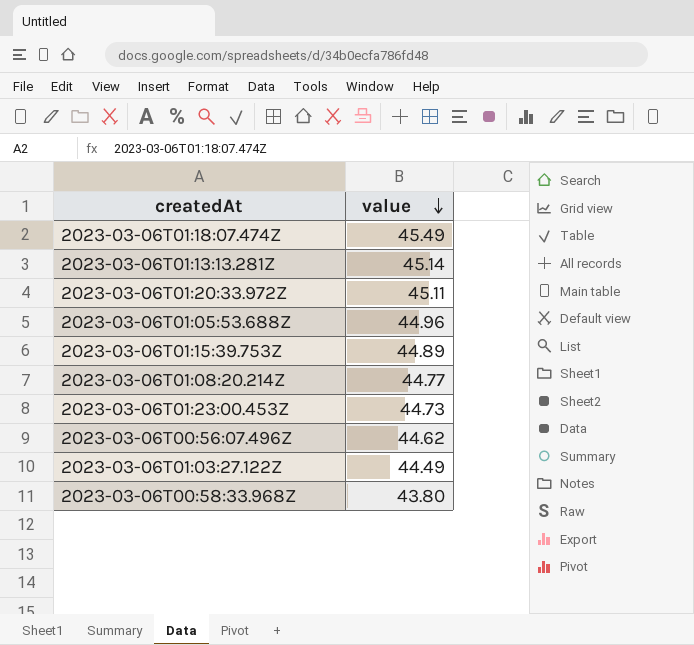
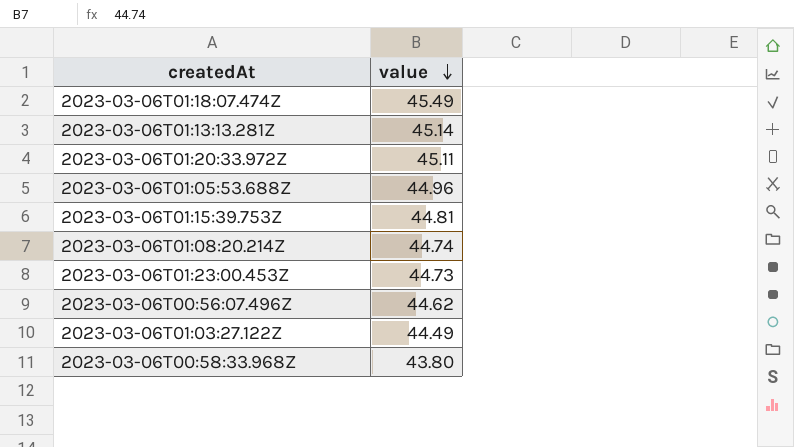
2023-03-06T01:15:39.753Z | value: 44.89 -> 44.81
2023-03-06T01:08:20.214Z | value: 44.77 -> 44.74

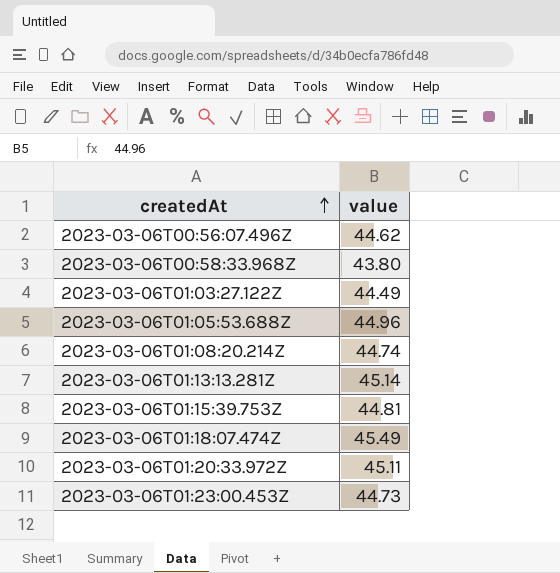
row order: value descending -> createdAt ascending

